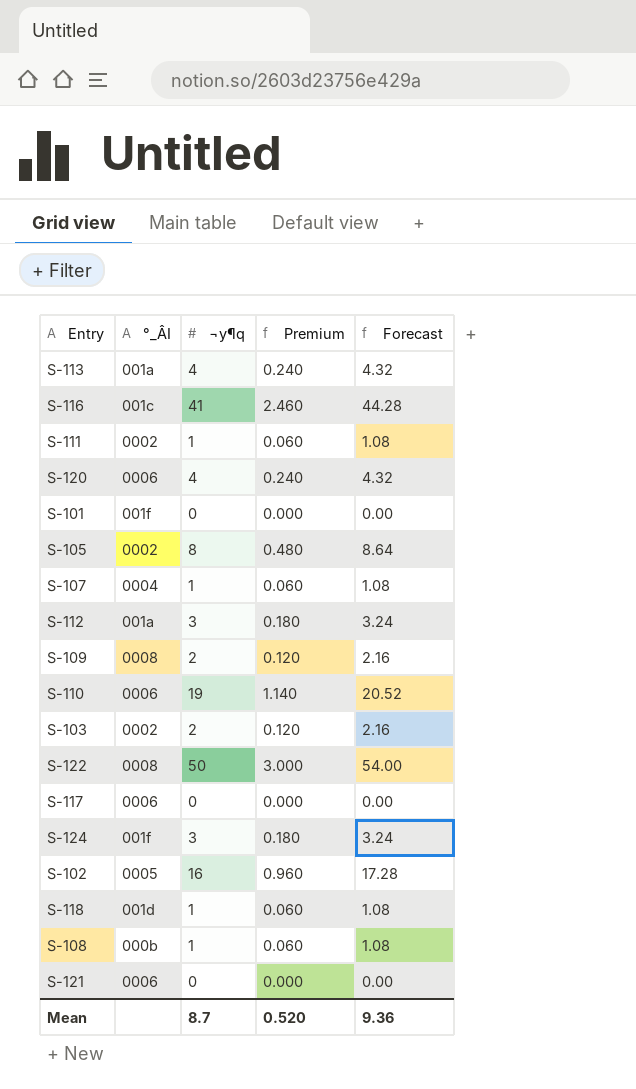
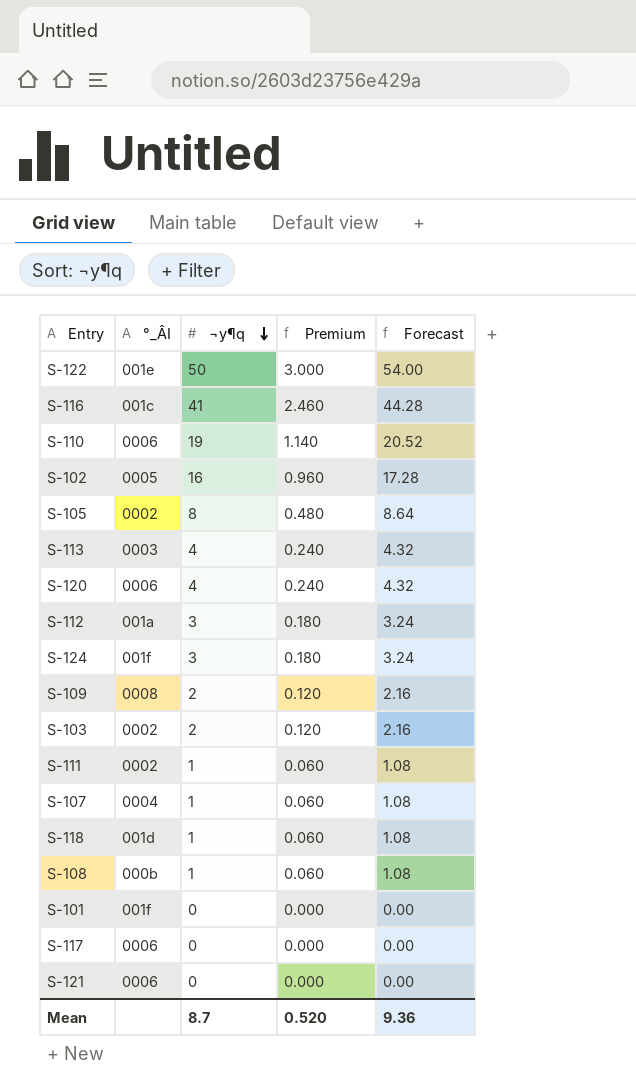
row order: none -> ¬y¶q descending
S-122 | °_ÂI: 0008 -> 001e
S-113 | °_ÂI: 001a -> 0003

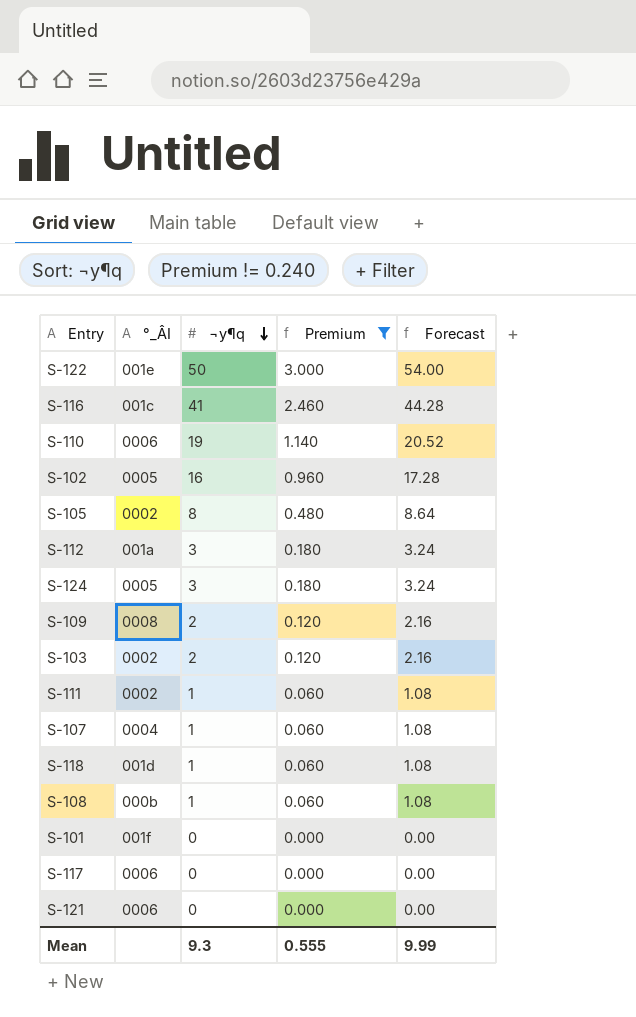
filter: none -> Premium != 0.240
S-124 | °_ÂI: 001f -> 0005
Mean | ¬y¶q: 8.7 -> 9.3
Mean | Premium: 0.520 -> 0.555
Mean | Forecast: 9.36 -> 9.99

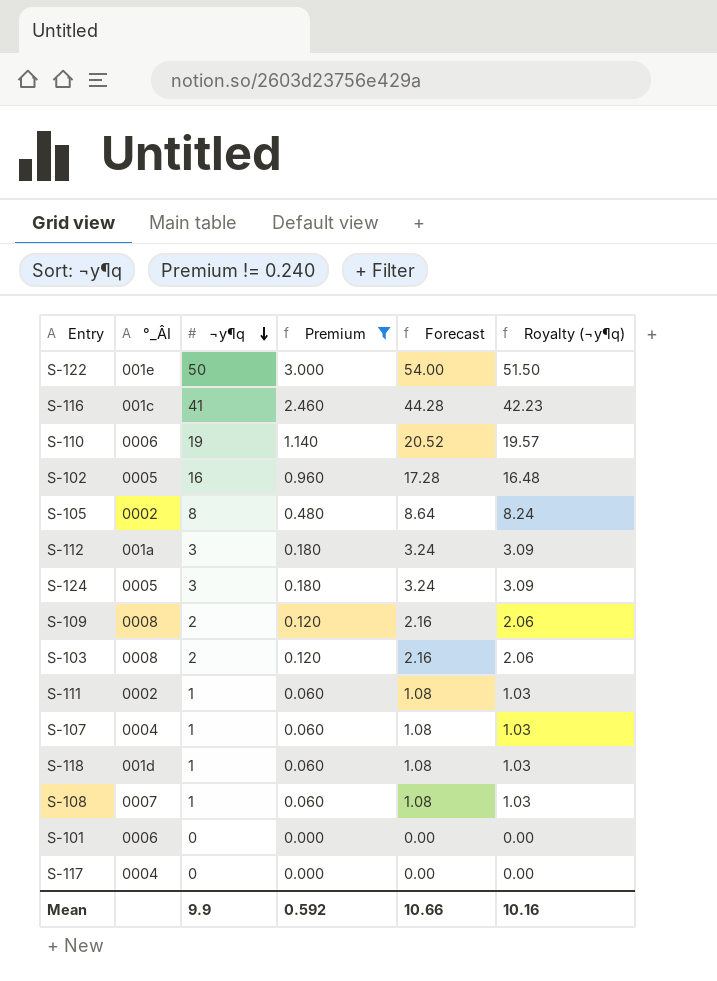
column Royalty (¬y¶q) | formula: none -> [¬y¶q] * 1.03
row S-121: 0006 | 0 | 0.000 | 0.00 -> none
S-103 | °_ÂI: 0002 -> 0008
S-108 | °_ÂI: 000b -> 0007
S-101 | °_ÂI: 001f -> 0006
S-117 | °_ÂI: 0006 -> 0004
Mean | ¬y¶q: 9.3 -> 9.9
Mean | Premium: 0.555 -> 0.592
Mean | Forecast: 9.99 -> 10.66

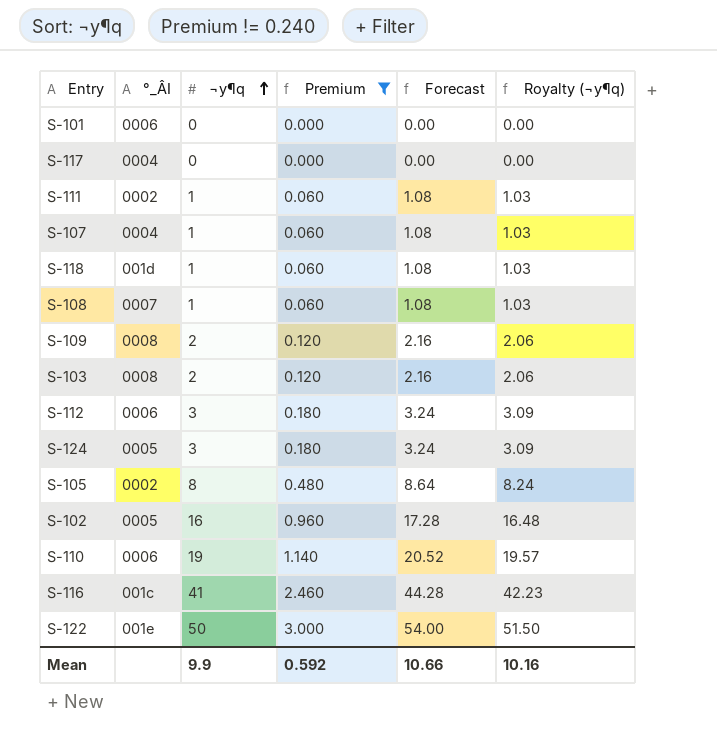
row order: ¬y¶q descending -> ¬y¶q ascending
S-112 | °_ÂI: 001a -> 0006

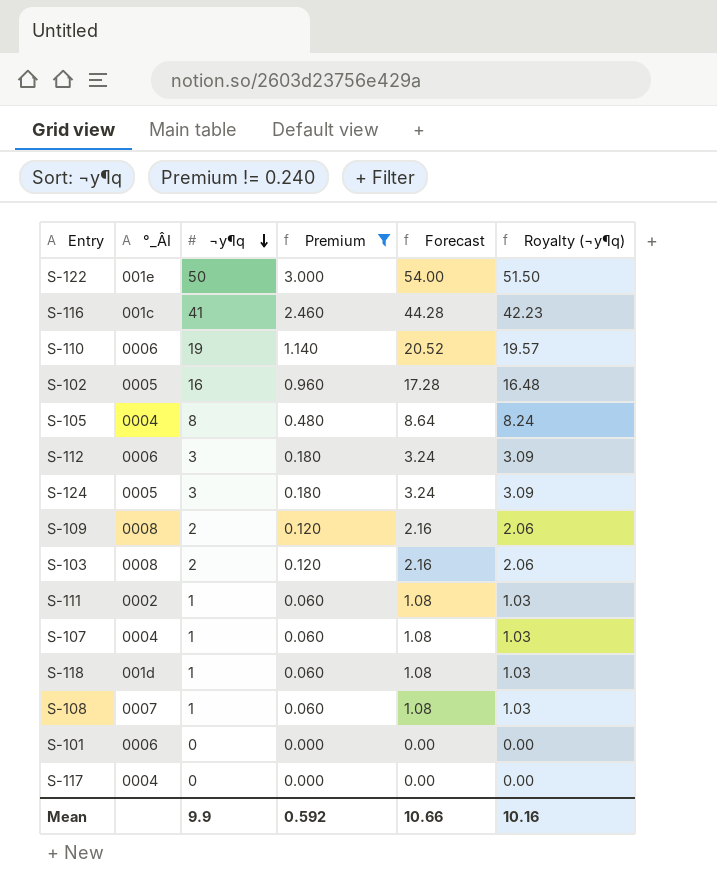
row order: ¬y¶q ascending -> ¬y¶q descending
S-105 | °_ÂI: 0002 -> 0004

